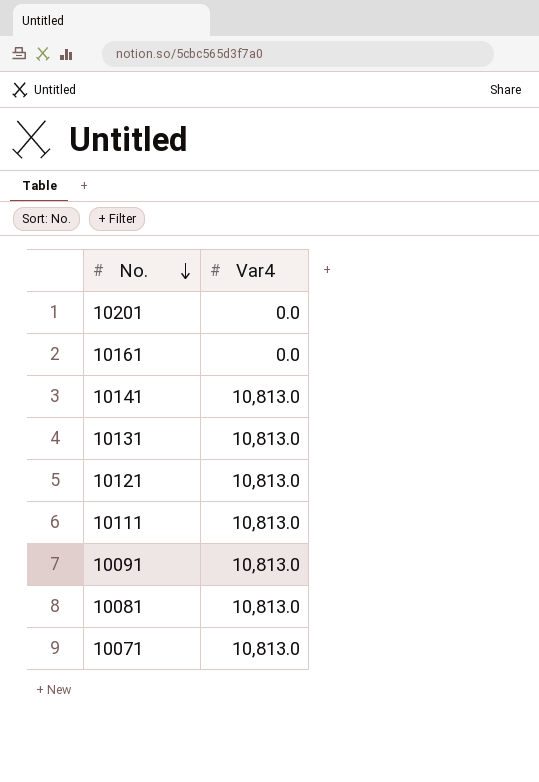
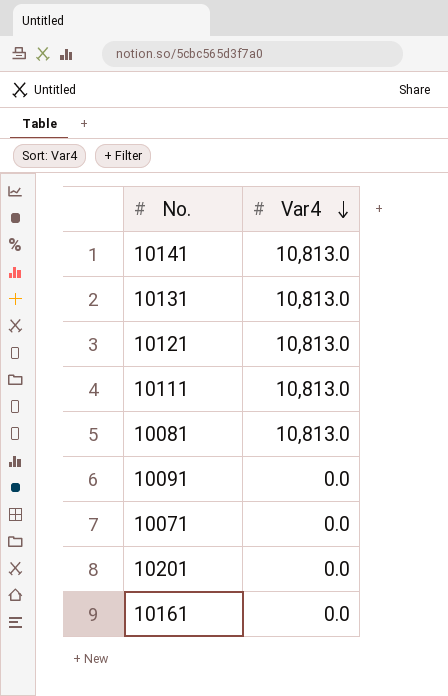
row order: No. descending -> Var4 descending
10091 | Var4: 10,813.0 -> 0.0
10071 | Var4: 10,813.0 -> 0.0

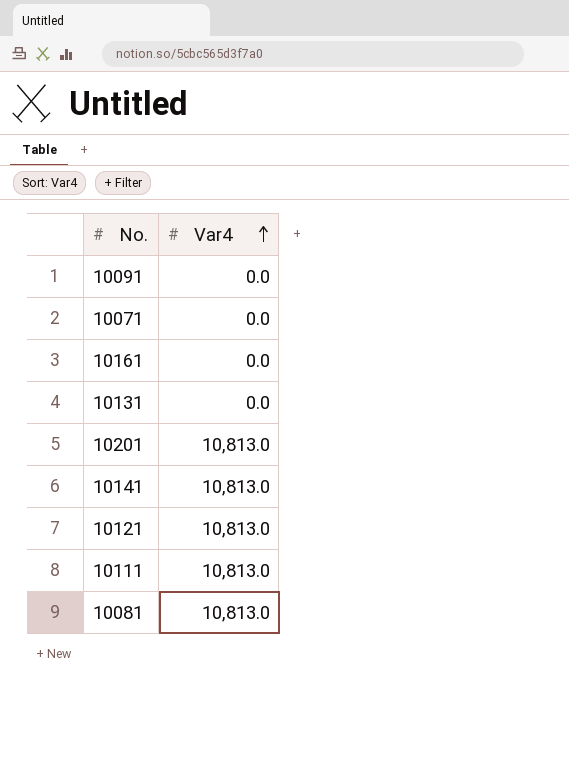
row order: Var4 descending -> Var4 ascending
10131 | Var4: 10,813.0 -> 0.0
10201 | Var4: 0.0 -> 10,813.0

